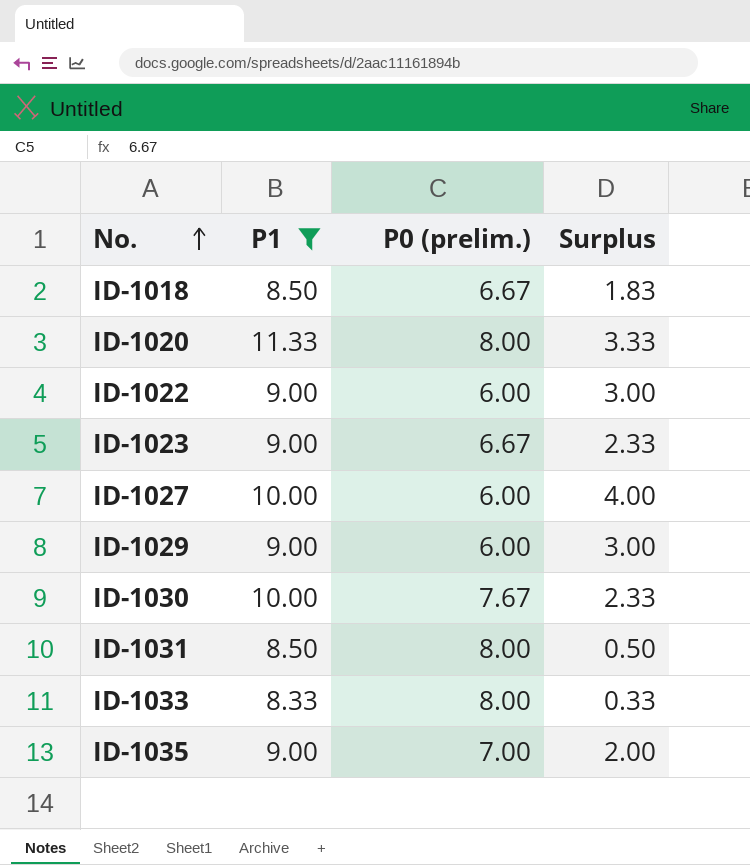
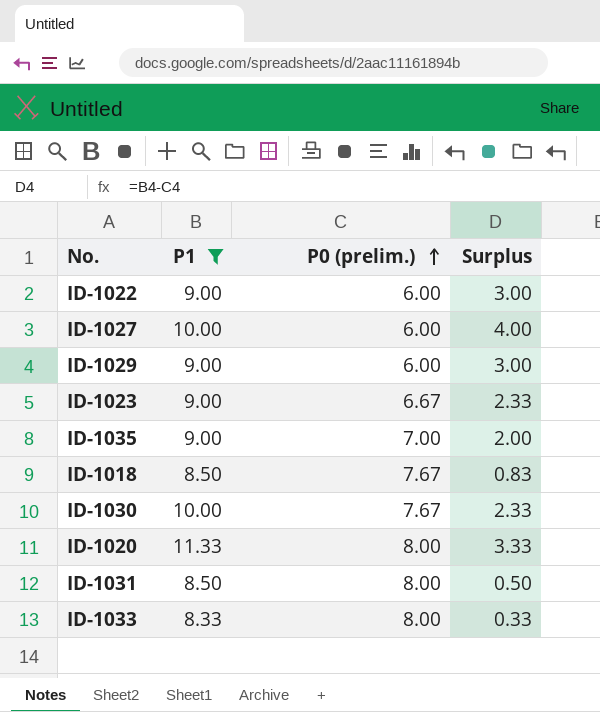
row order: No. ascending -> P0 (prelim.) ascending
ID-1018 | P0 (prelim.): 6.67 -> 7.67
ID-1018 | Surplus: 1.83 -> 0.83

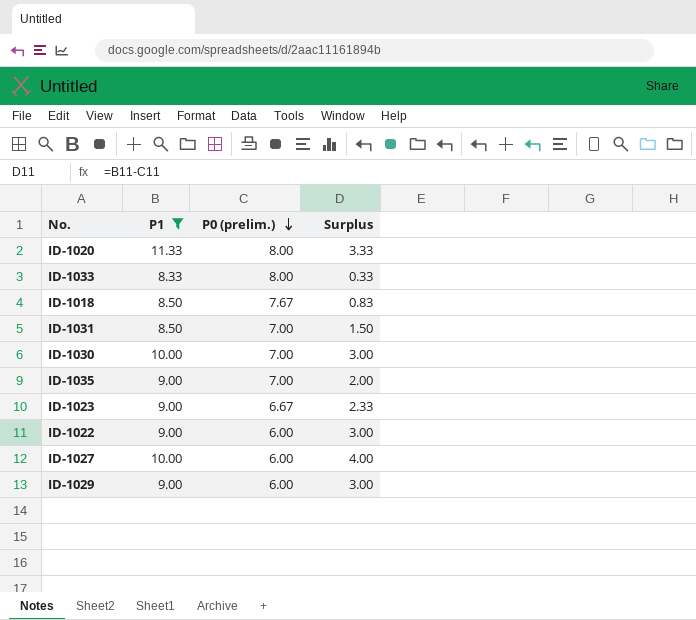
row order: P0 (prelim.) ascending -> P0 (prelim.) descending
ID-1031 | P0 (prelim.): 8.00 -> 7.00
ID-1031 | Surplus: 0.50 -> 1.50
ID-1030 | P0 (prelim.): 7.67 -> 7.00
ID-1030 | Surplus: 2.33 -> 3.00

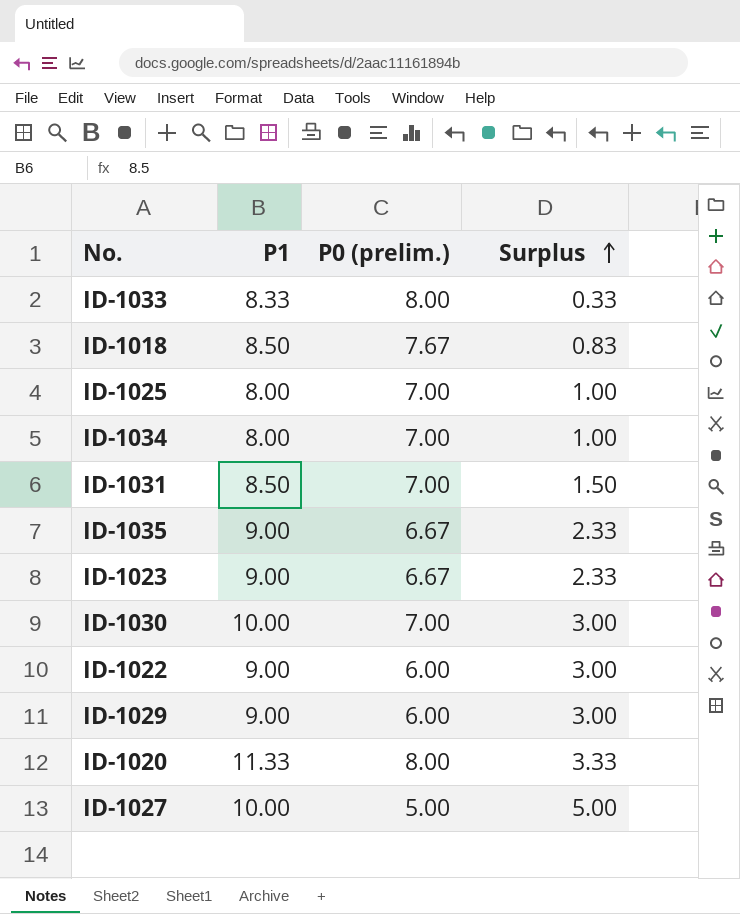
filter: P1 != 8.00 -> none
row order: P0 (prelim.) descending -> Surplus ascending
ID-1035 | P0 (prelim.): 7.00 -> 6.67
ID-1035 | Surplus: 2.00 -> 2.33
ID-1027 | P0 (prelim.): 6.00 -> 5.00
ID-1027 | Surplus: 4.00 -> 5.00

